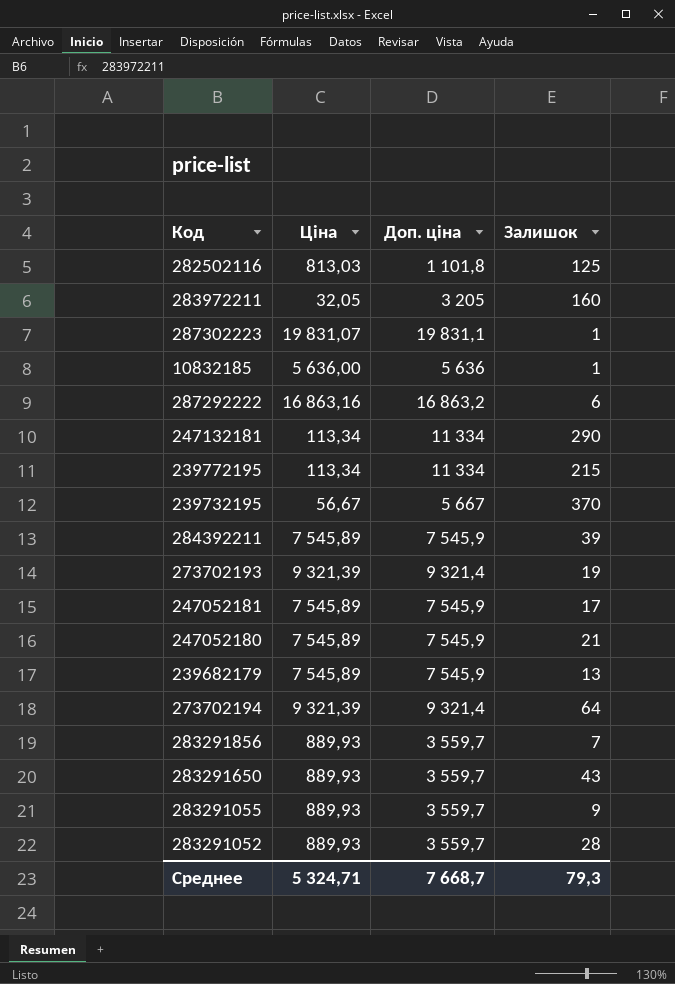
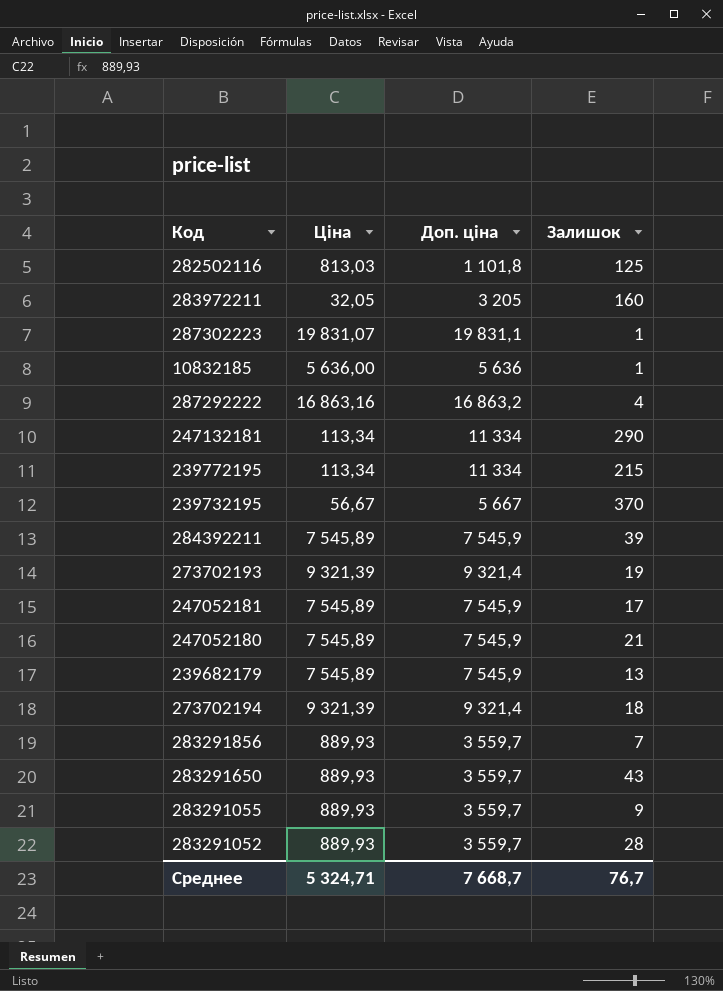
287292222 | Залишок: 6 -> 4
273702194 | Залишок: 64 -> 18
Среднее | Залишок: 79,3 -> 76,7

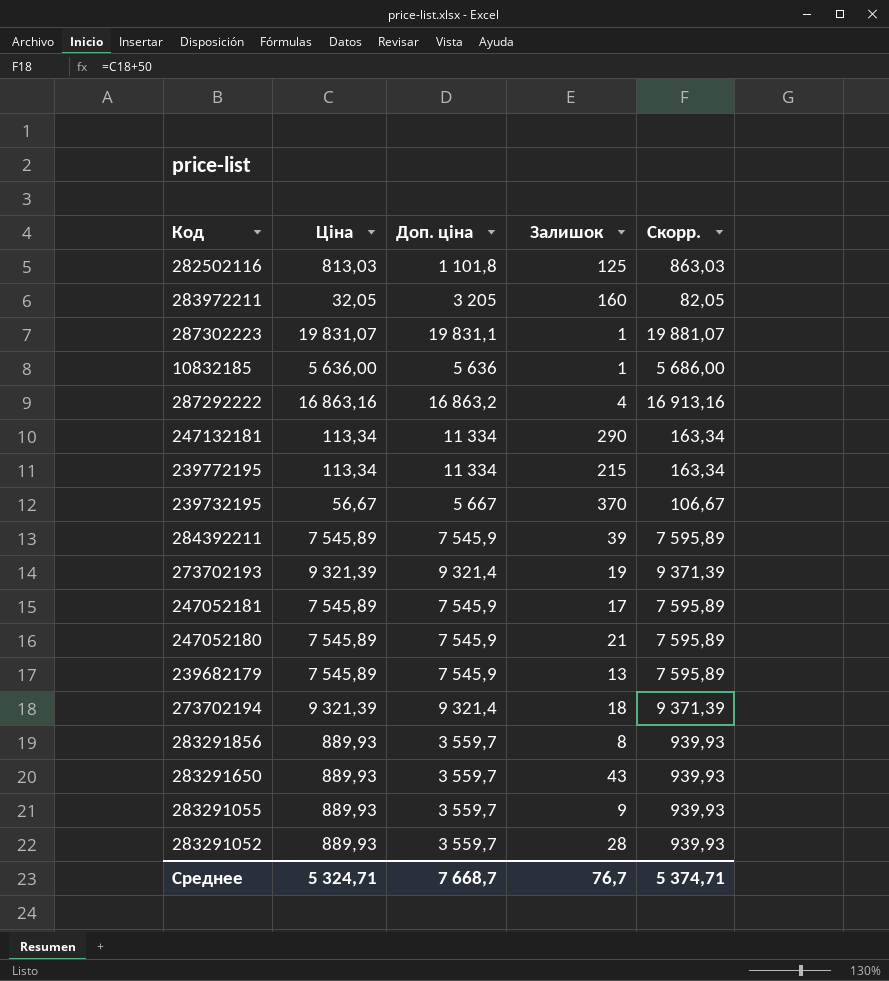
column Скорр. | formula: none -> [Ціна] + 50
283291856 | Залишок: 7 -> 8

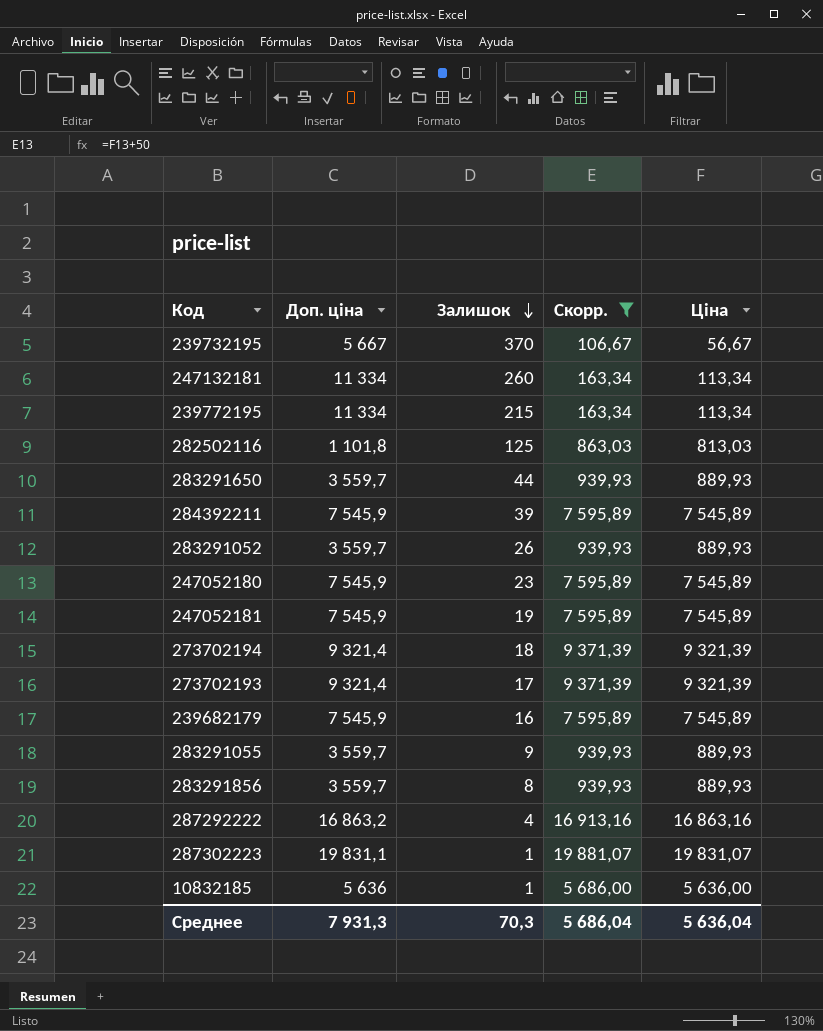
filter: none -> Скорр. != 82,05
row order: none -> Залишок descending
column Ціна | position: 2 -> 5
247132181 | Залишок: 290 -> 260
283291650 | Залишок: 43 -> 44
283291052 | Залишок: 28 -> 26
247052180 | Залишок: 21 -> 23
247052181 | Залишок: 17 -> 19
273702193 | Залишок: 19 -> 17
239682179 | Залишок: 13 -> 16
Среднее | Доп. ціна: 7 668,7 -> 7 931,3
Среднее | Залишок: 76,7 -> 70,3
Среднее | Скорр.: 5 374,71 -> 5 686,04
Среднее | Ціна: 5 324,71 -> 5 636,04

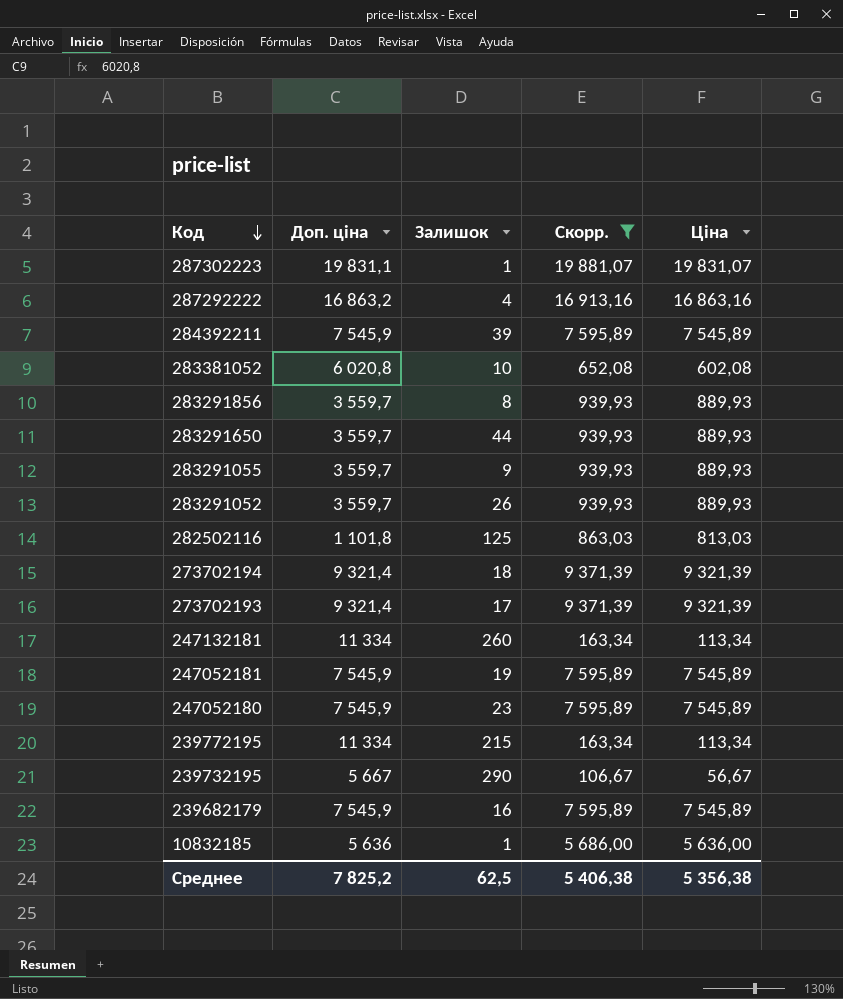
row order: Залишок descending -> Код descending
row 283381052: none -> 6 020,8 | 10 | 652,08 | 602,08
239732195 | Залишок: 370 -> 290
Среднее | Доп. ціна: 7 931,3 -> 7 825,2
Среднее | Залишок: 70,3 -> 62,5
Среднее | Скорр.: 5 686,04 -> 5 406,38
Среднее | Ціна: 5 636,04 -> 5 356,38

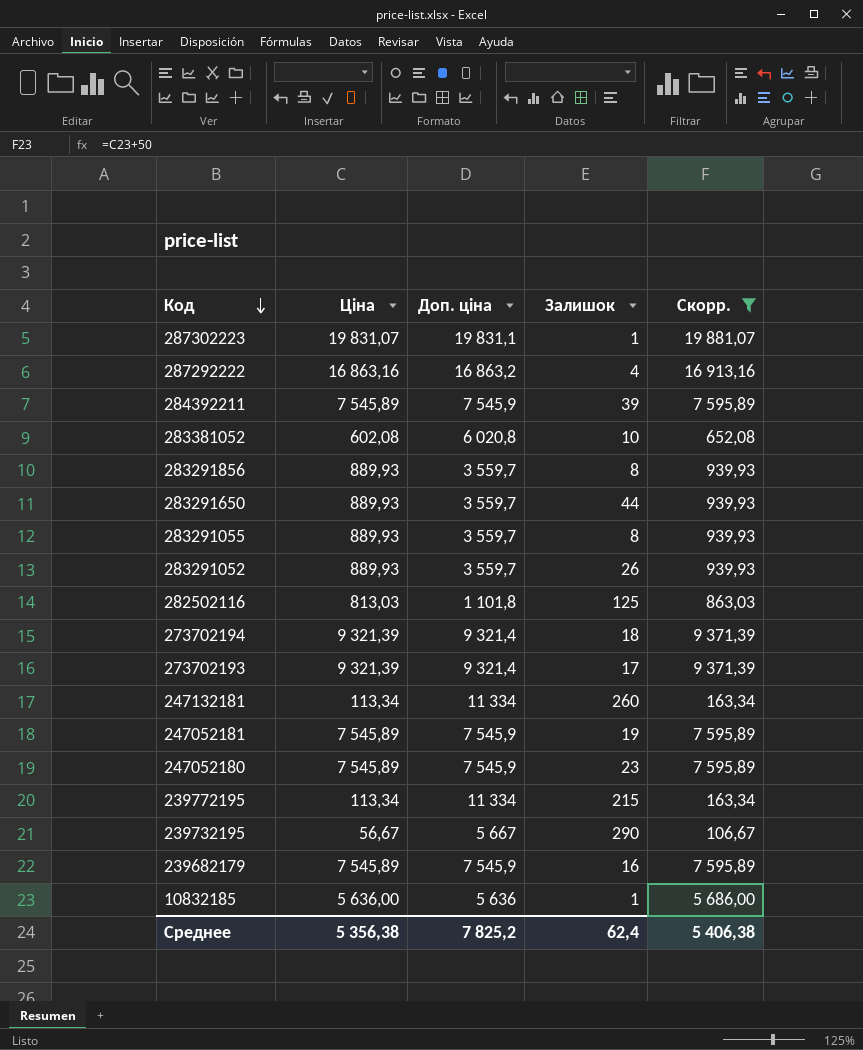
column Ціна | position: 5 -> 2
283291055 | Залишок: 9 -> 8
Среднее | Залишок: 62,5 -> 62,4

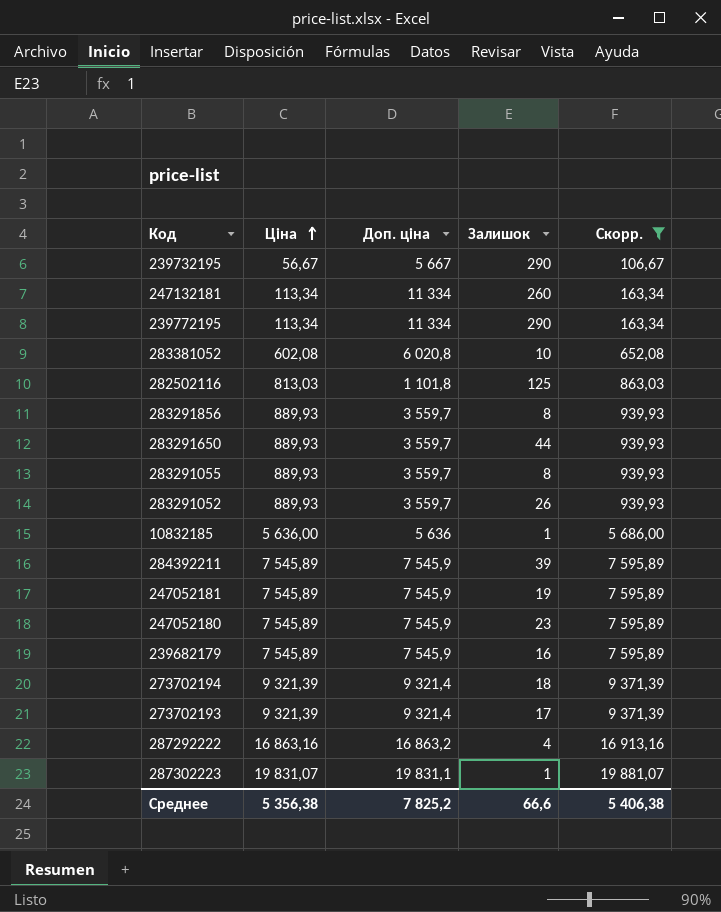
row order: Код descending -> Ціна ascending
239772195 | Залишок: 215 -> 290
Среднее | Залишок: 62,4 -> 66,6

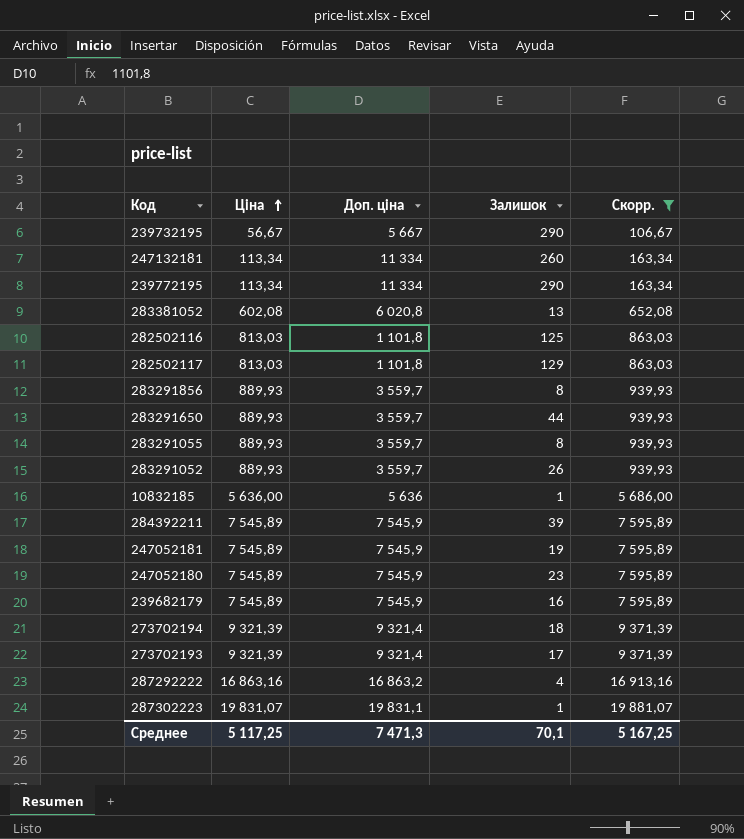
283381052 | Залишок: 10 -> 13
row 282502117: none -> 813,03 | 1 101,8 | 129 | 863,03
Среднее | Ціна: 5 356,38 -> 5 117,25
Среднее | Доп. ціна: 7 825,2 -> 7 471,3
Среднее | Залишок: 66,6 -> 70,1
Среднее | Скорр.: 5 406,38 -> 5 167,25

